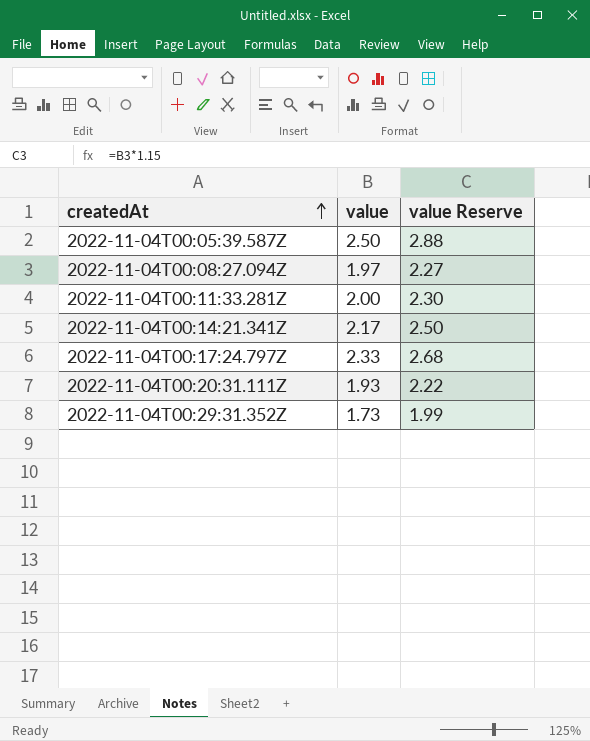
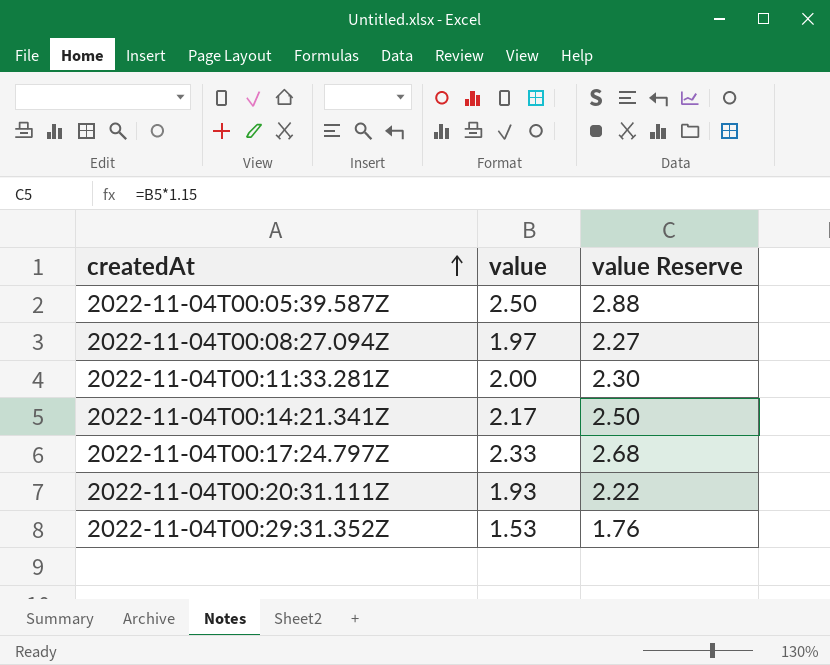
2022-11-04T00:29:31.352Z | value: 1.73 -> 1.53
2022-11-04T00:29:31.352Z | value Reserve: 1.99 -> 1.76

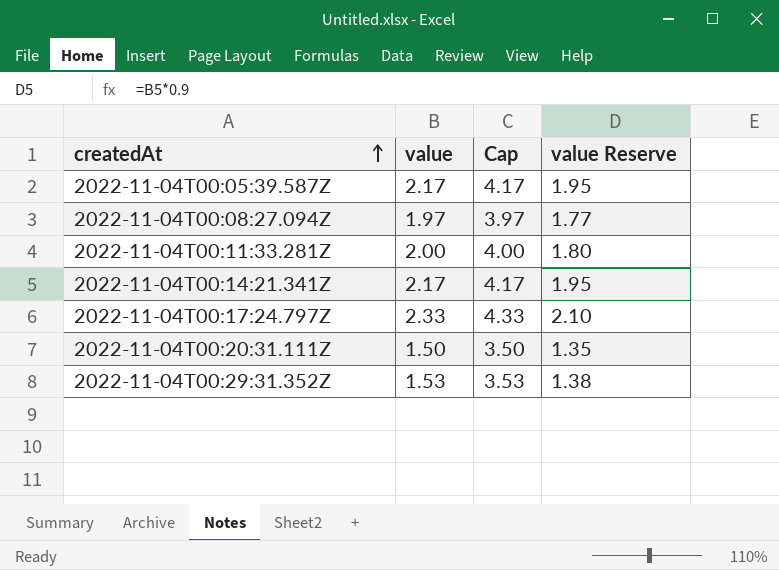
column Cap | formula: none -> [value] + 2
column value Reserve | formula: [value] * 1.15 -> [value] * 0.9
2022-11-04T00:05:39.587Z | value: 2.50 -> 2.17
2022-11-04T00:20:31.111Z | value: 1.93 -> 1.50

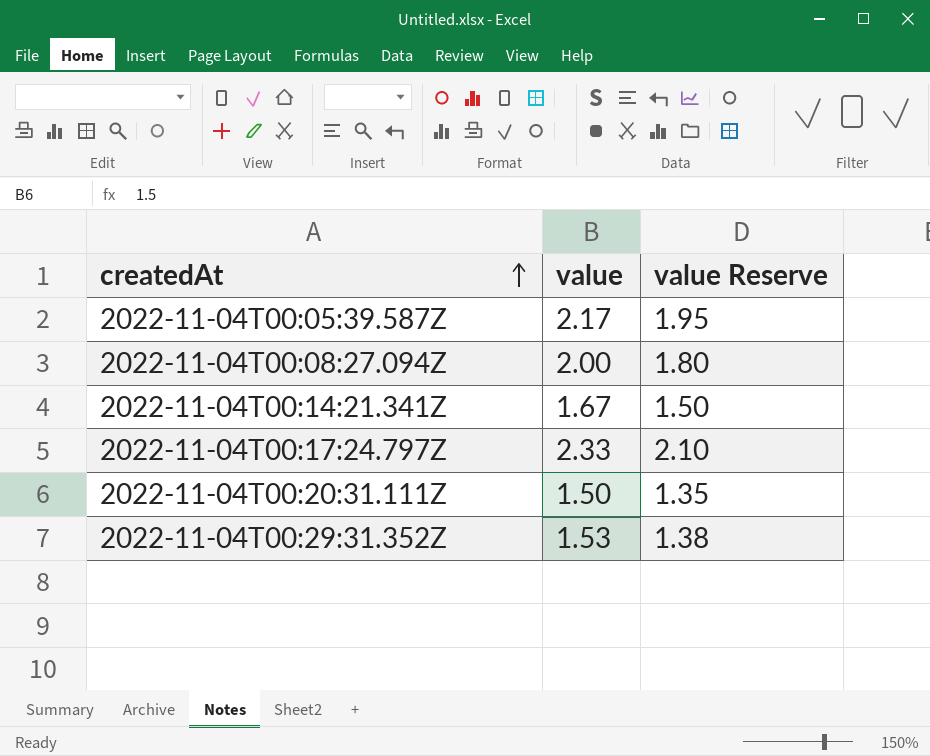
column Cap | formula: [value] + 2 -> none
row 2022-11-04T00:11:33.281Z: 2.00 | 4.00 | 1.80 -> none
2022-11-04T00:08:27.094Z | value: 1.97 -> 2.00
2022-11-04T00:08:27.094Z | value Reserve: 1.77 -> 1.80
2022-11-04T00:14:21.341Z | value: 2.17 -> 1.67
2022-11-04T00:14:21.341Z | value Reserve: 1.95 -> 1.50

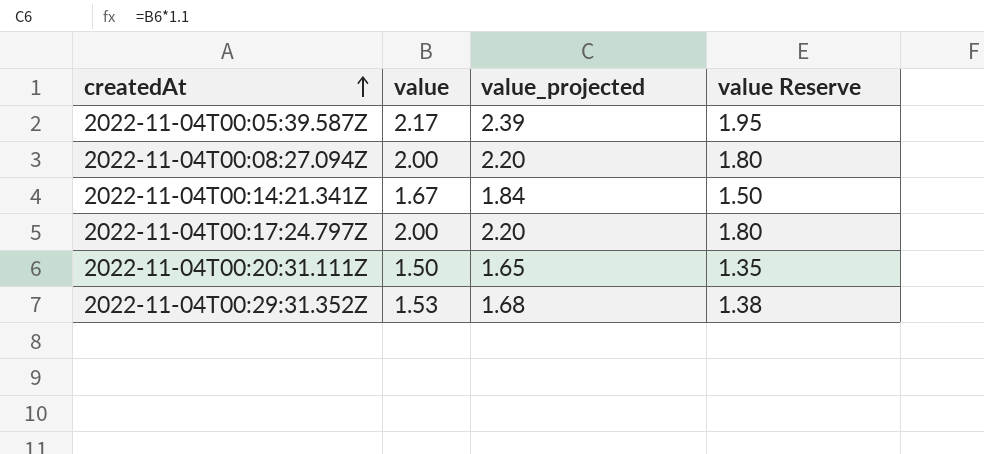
column value_projected | formula: none -> [value] * 1.1
2022-11-04T00:17:24.797Z | value: 2.33 -> 2.00
2022-11-04T00:17:24.797Z | value Reserve: 2.10 -> 1.80

